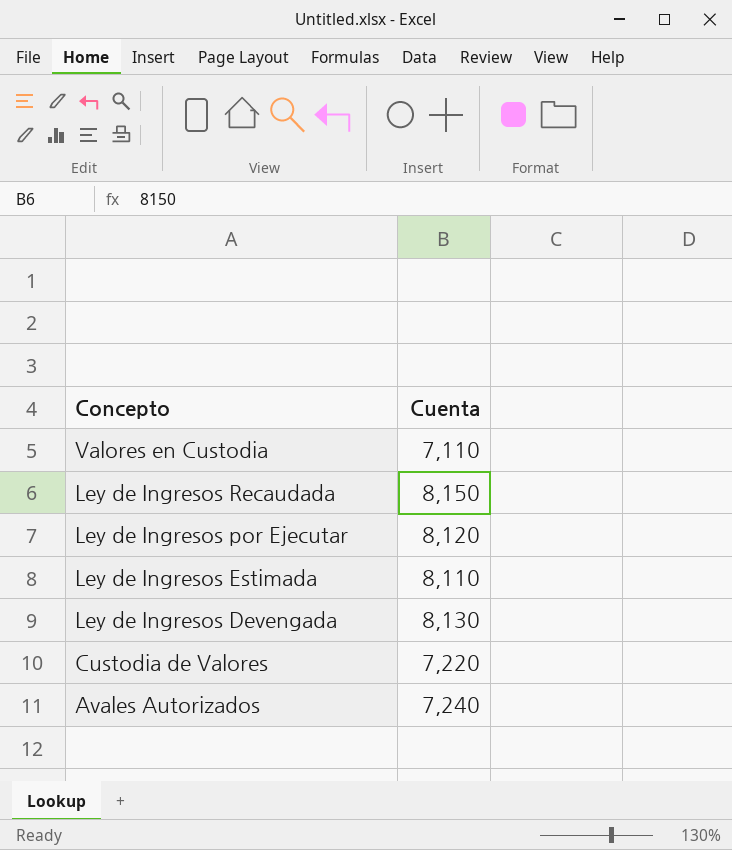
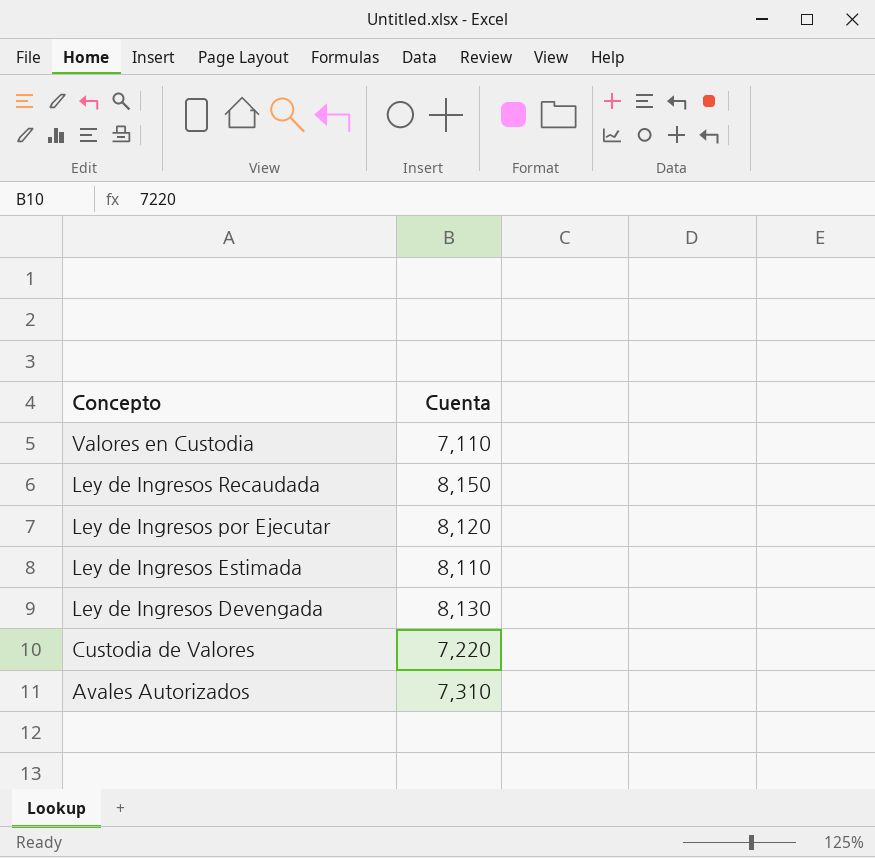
Avales Autorizados | Cuenta: 7,240 -> 7,310

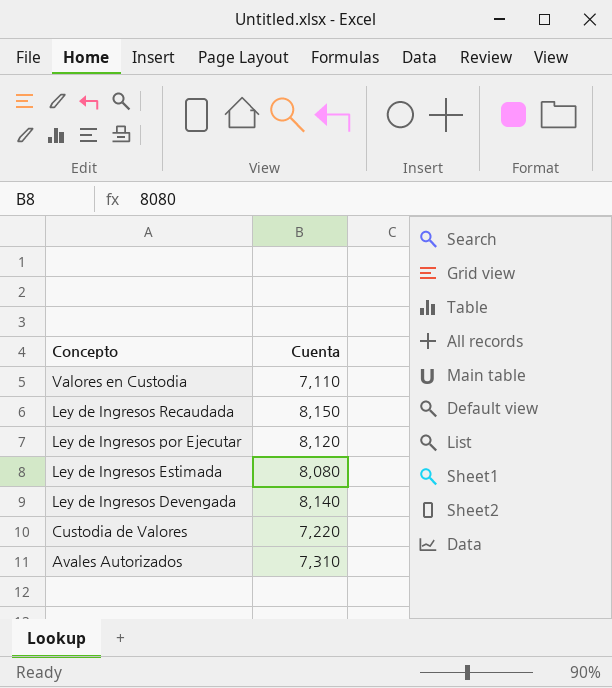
Ley de Ingresos Estimada | Cuenta: 8,110 -> 8,080
Ley de Ingresos Devengada | Cuenta: 8,130 -> 8,140

